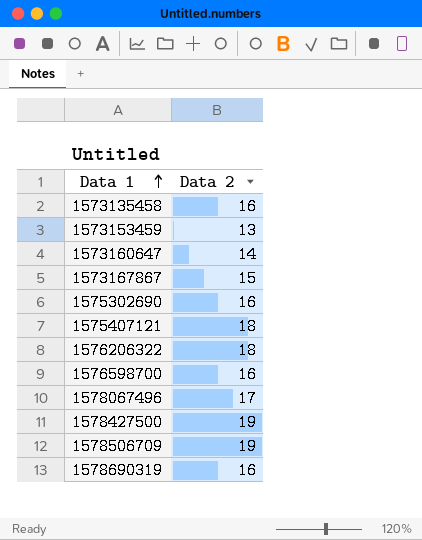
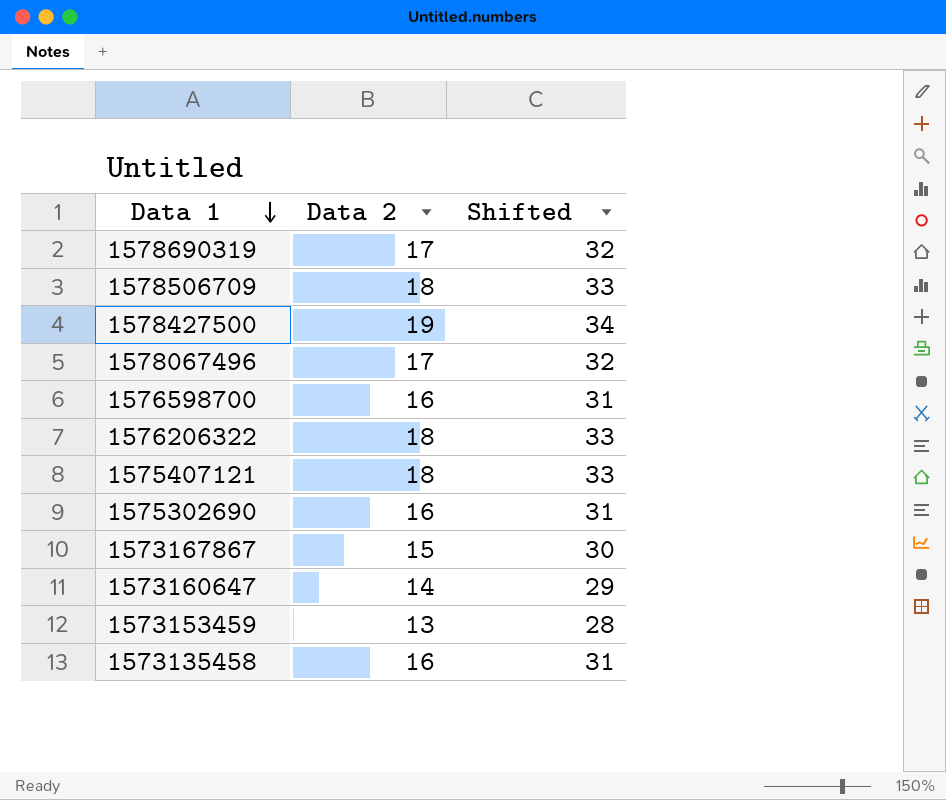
row order: Data 1 ascending -> Data 1 descending
column Shifted | formula: none -> [Data 2] + 15
1578690319 | Data 2: 16 -> 17
1578506709 | Data 2: 19 -> 18

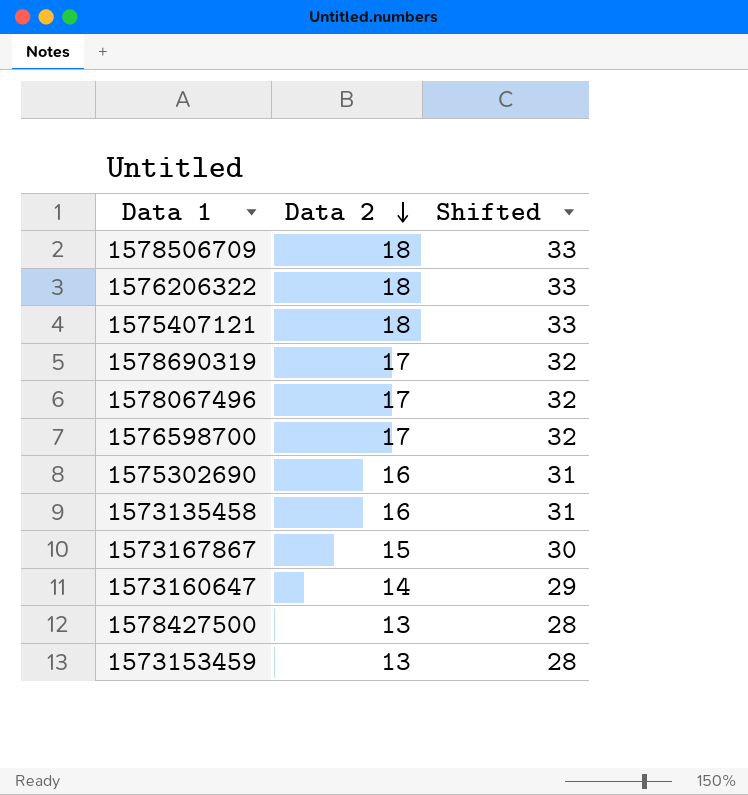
row order: Data 1 descending -> Data 2 descending
1576598700 | Data 2: 16 -> 17
1576598700 | Shifted: 31 -> 32
1578427500 | Data 2: 19 -> 13
1578427500 | Shifted: 34 -> 28

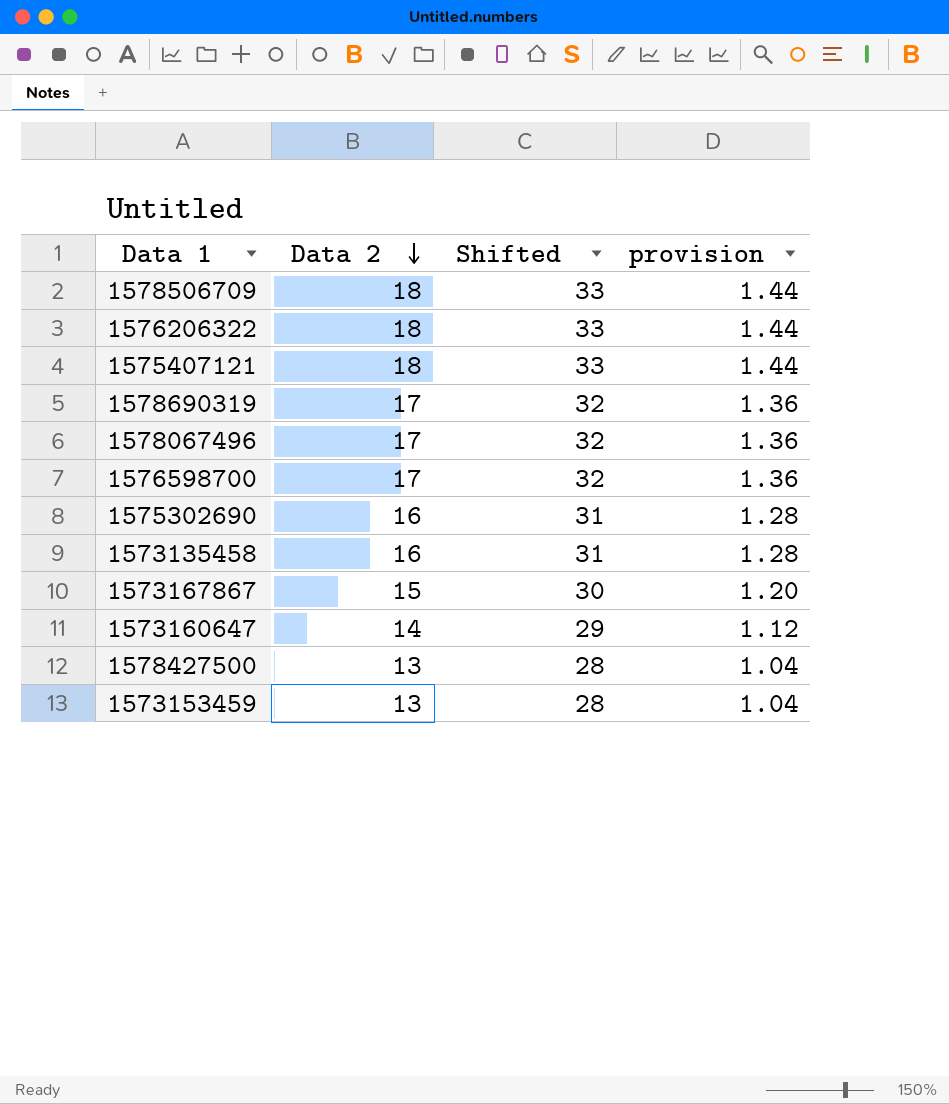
column provision | formula: none -> [Data 2] * 0.08

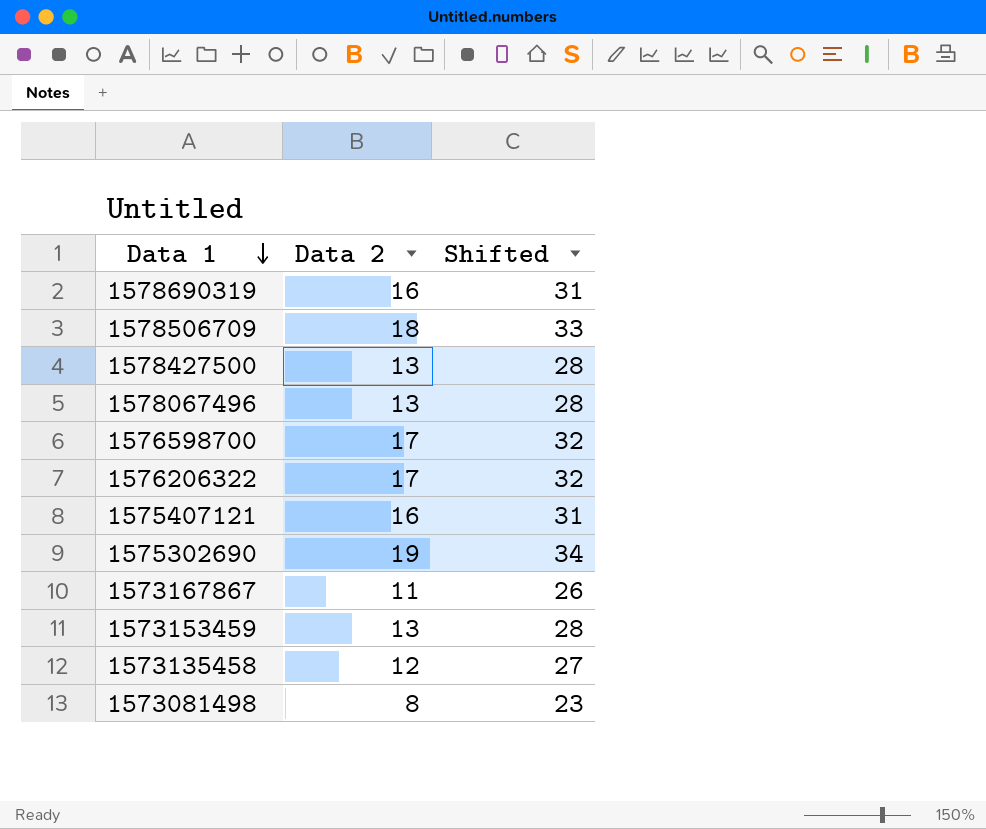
row order: Data 2 descending -> Data 1 descending
column provision | formula: [Data 2] * 0.08 -> none
row 1573160647: 14 | 29 | 1.12 -> none
1578690319 | Data 2: 17 -> 16
1578690319 | Shifted: 32 -> 31
1578067496 | Data 2: 17 -> 13
1578067496 | Shifted: 32 -> 28
1576206322 | Data 2: 18 -> 17
1576206322 | Shifted: 33 -> 32
1575407121 | Data 2: 18 -> 16
1575407121 | Shifted: 33 -> 31
1575302690 | Data 2: 16 -> 19
1575302690 | Shifted: 31 -> 34
1573167867 | Data 2: 15 -> 11
1573167867 | Shifted: 30 -> 26
1573135458 | Data 2: 16 -> 12
1573135458 | Shifted: 31 -> 27
row 1573081498: none -> 8 | 23

